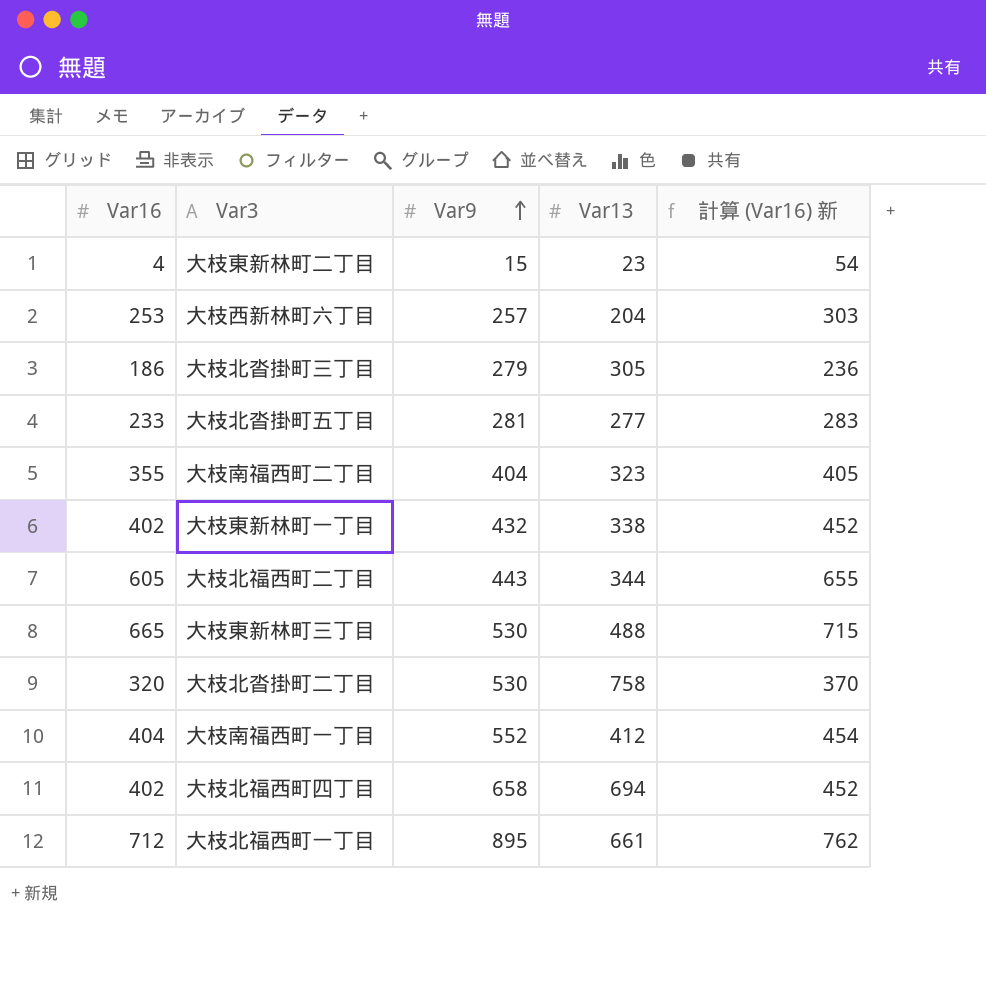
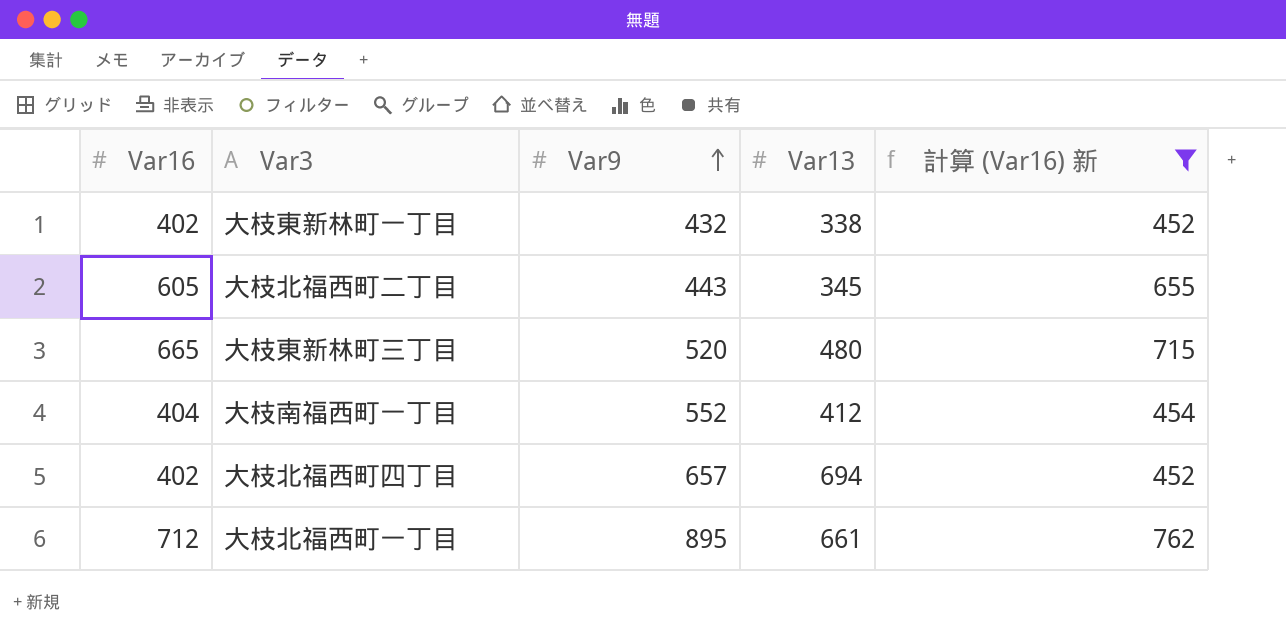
filter: none -> 計算 (Var16) 新 >= 452
大枝北福西町二丁目 | Var13: 344 -> 345
大枝東新林町三丁目 | Var9: 530 -> 520
大枝東新林町三丁目 | Var13: 488 -> 480
大枝北福西町四丁目 | Var9: 658 -> 657

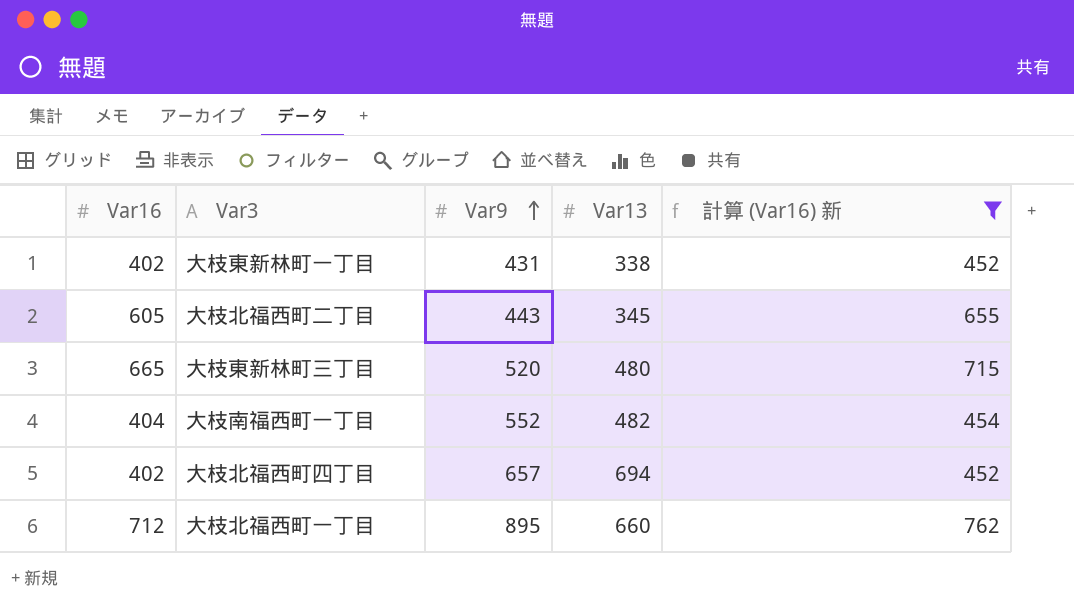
大枝東新林町一丁目 | Var9: 432 -> 431
大枝南福西町一丁目 | Var13: 412 -> 482
大枝北福西町一丁目 | Var13: 661 -> 660

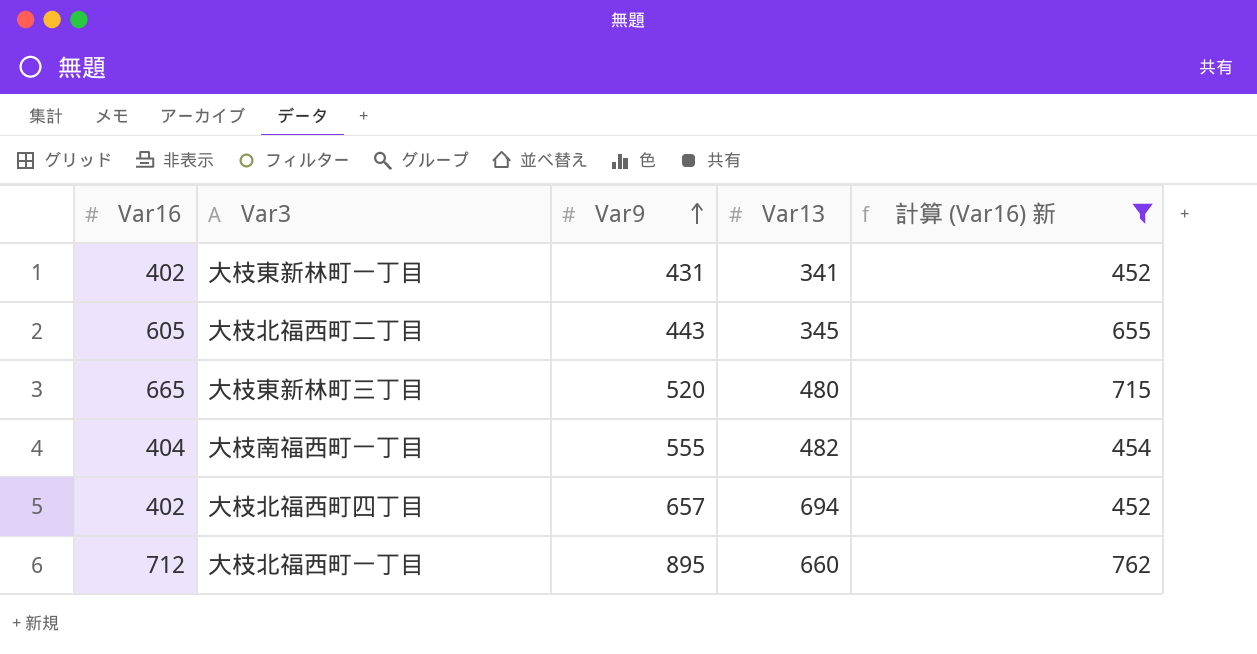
大枝東新林町一丁目 | Var13: 338 -> 341
大枝南福西町一丁目 | Var9: 552 -> 555

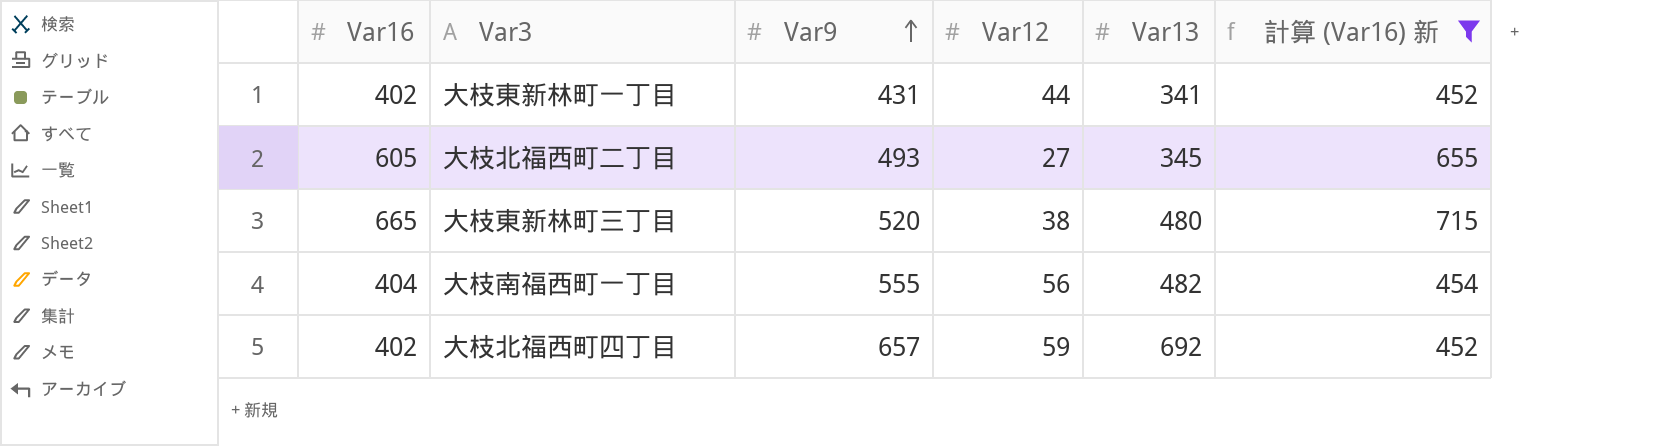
column Var12 | position: none -> 4
row 大枝北福西町一丁目: 712 | 895 | 660 | 762 -> none
大枝北福西町二丁目 | Var9: 443 -> 493
大枝北福西町四丁目 | Var13: 694 -> 692

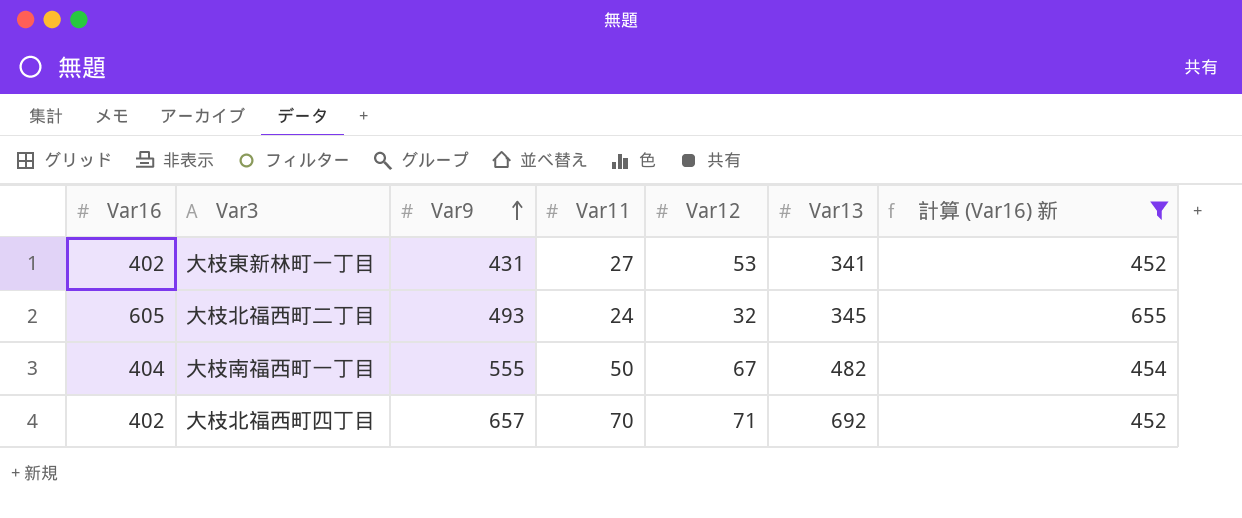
column Var11 | position: none -> 4
row 大枝東新林町三丁目: 665 | 520 | 38 | 480 | 715 -> none
大枝東新林町一丁目 | Var12: 44 -> 53
大枝北福西町二丁目 | Var12: 27 -> 32
大枝南福西町一丁目 | Var12: 56 -> 67
大枝北福西町四丁目 | Var12: 59 -> 71

